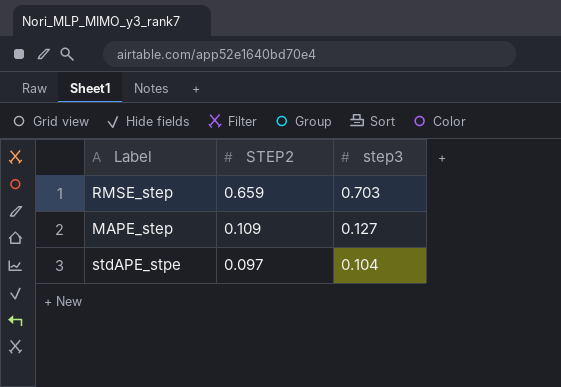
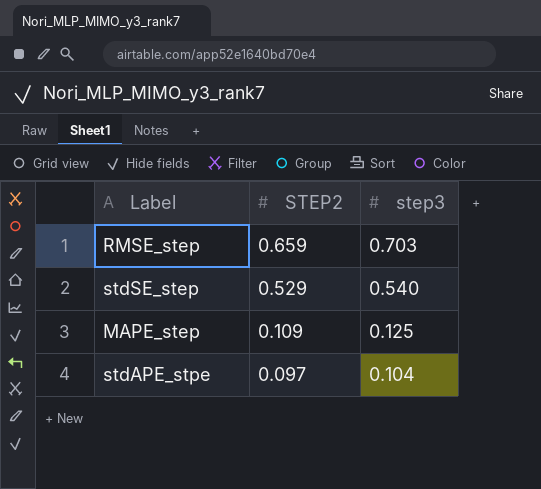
row stdSE_step: none -> 0.529 | 0.540
MAPE_step | step3: 0.127 -> 0.125

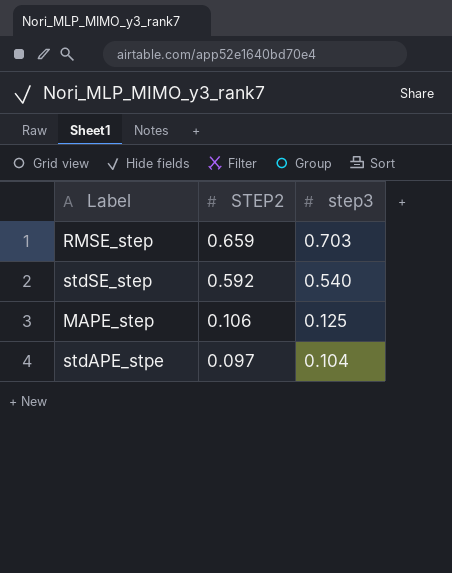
stdSE_step | STEP2: 0.529 -> 0.592
MAPE_step | STEP2: 0.109 -> 0.106

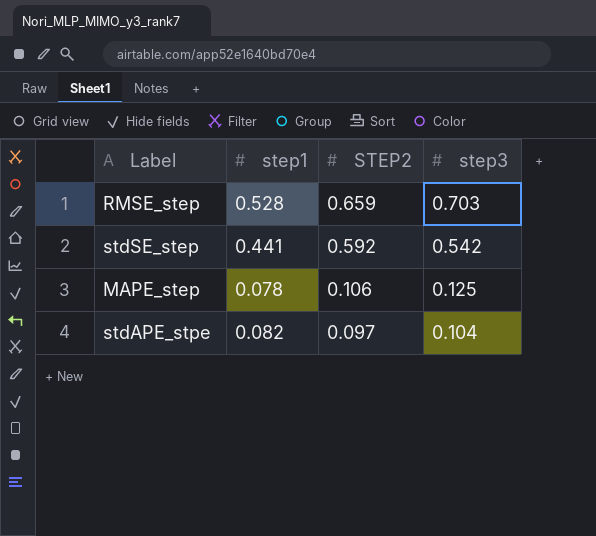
column step1 | position: none -> 2
stdSE_step | step3: 0.540 -> 0.542

